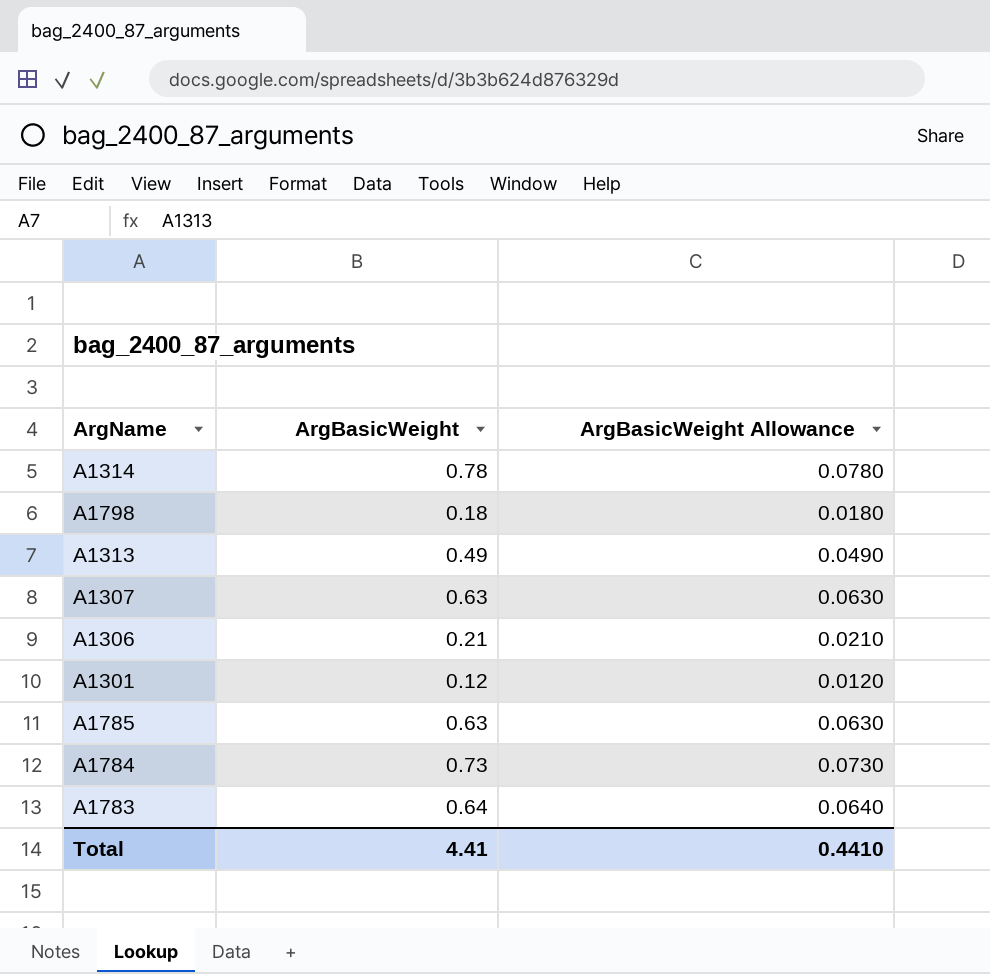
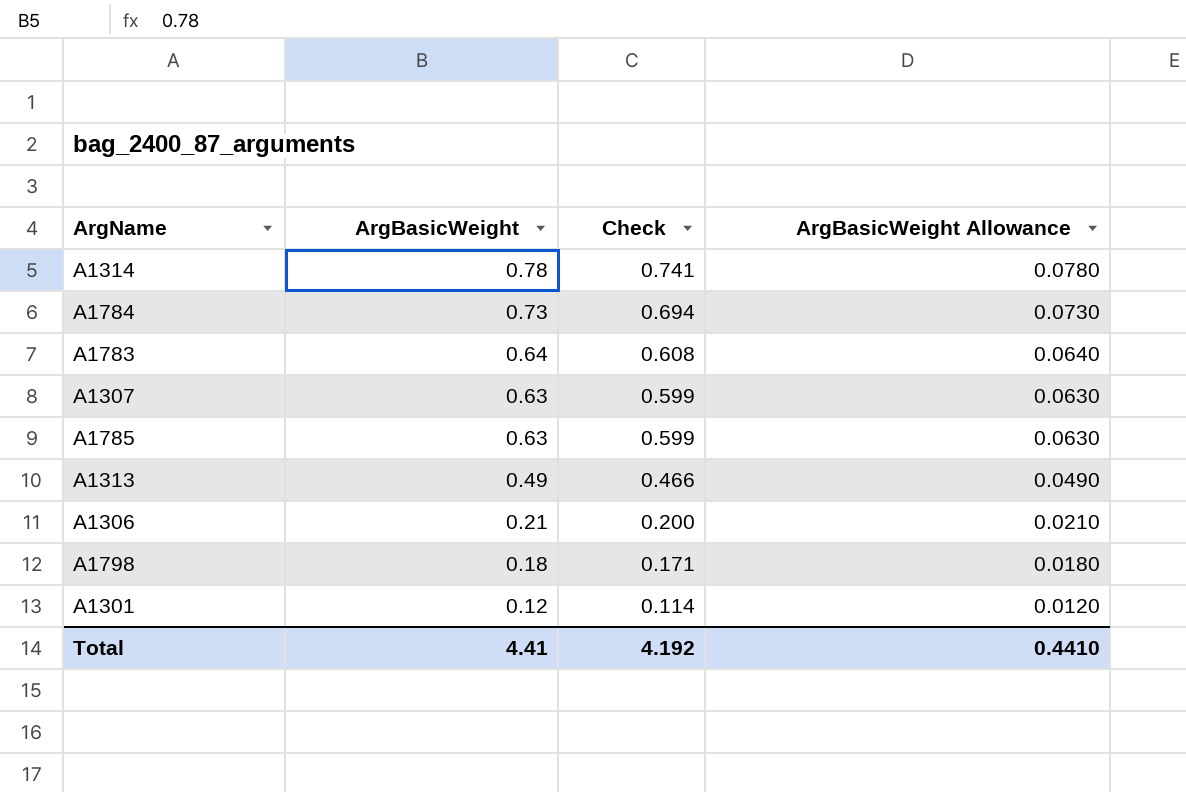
row order: none -> ArgBasicWeight descending
column Check | formula: none -> [ArgBasicWeight] * 0.95

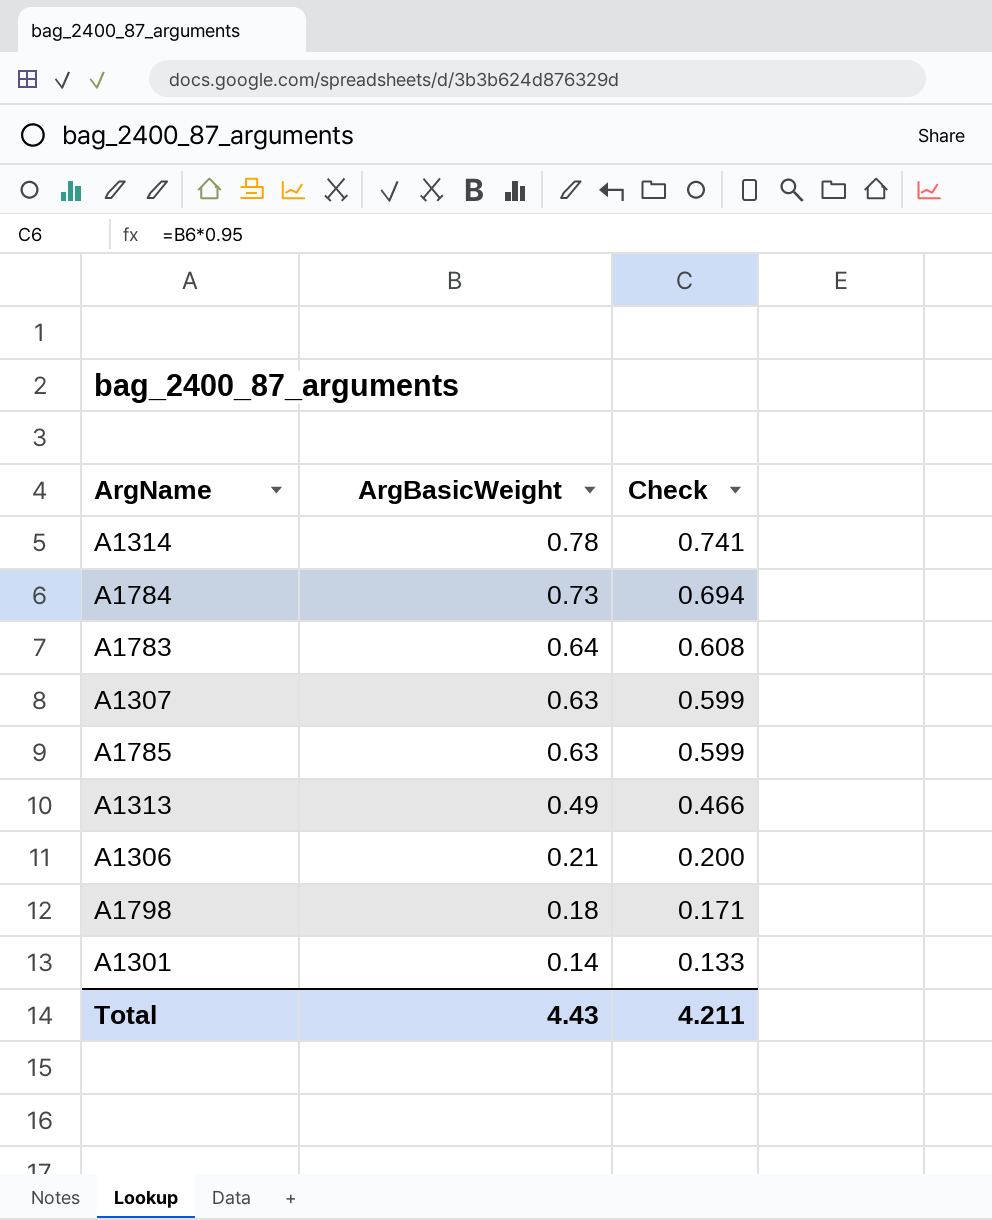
column ArgBasicWeight Allowance | formula: [ArgBasicWeight] * 0.1 -> none
A1301 | ArgBasicWeight: 0.12 -> 0.14
A1301 | Check: 0.114 -> 0.133
Total | ArgBasicWeight: 4.41 -> 4.43
Total | Check: 4.192 -> 4.211

